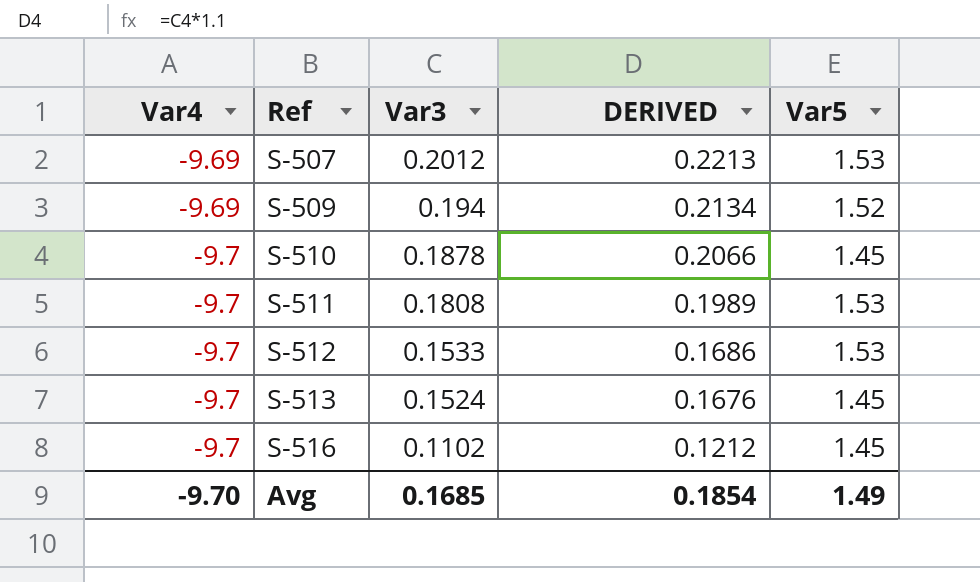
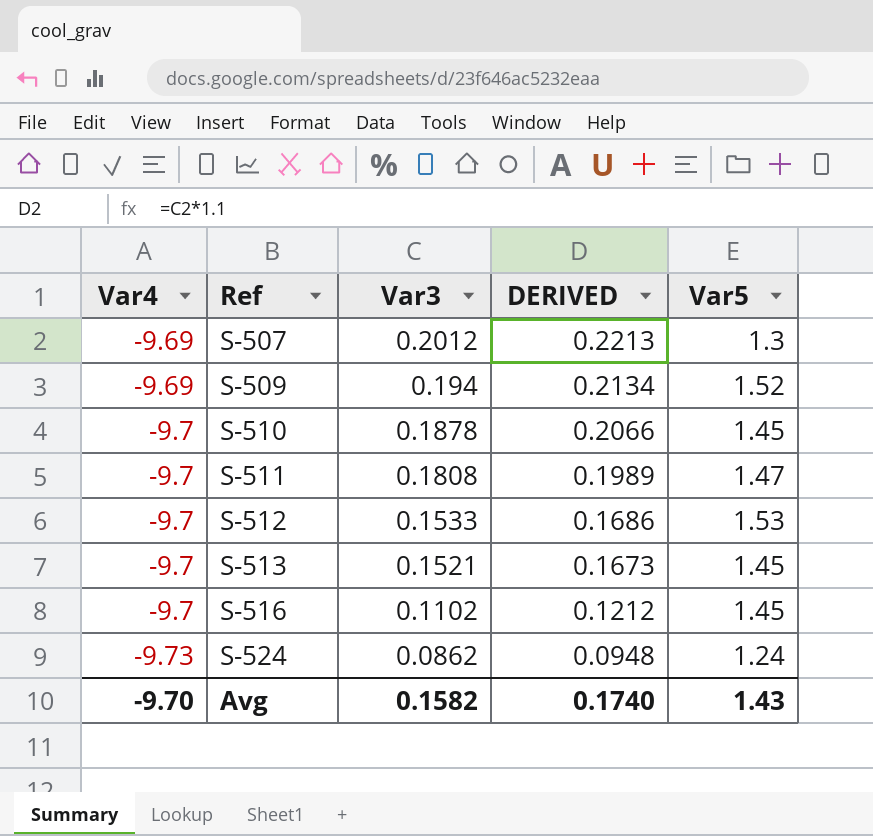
S-507 | Var5: 1.53 -> 1.3
S-511 | Var5: 1.53 -> 1.47
S-513 | Var3: 0.1524 -> 0.1521
S-513 | DERIVED: 0.1676 -> 0.1673
row S-524: none -> -9.73 | 0.0862 | 0.0948 | 1.24
Avg | Var3: 0.1685 -> 0.1582
Avg | DERIVED: 0.1854 -> 0.1740
Avg | Var5: 1.49 -> 1.43

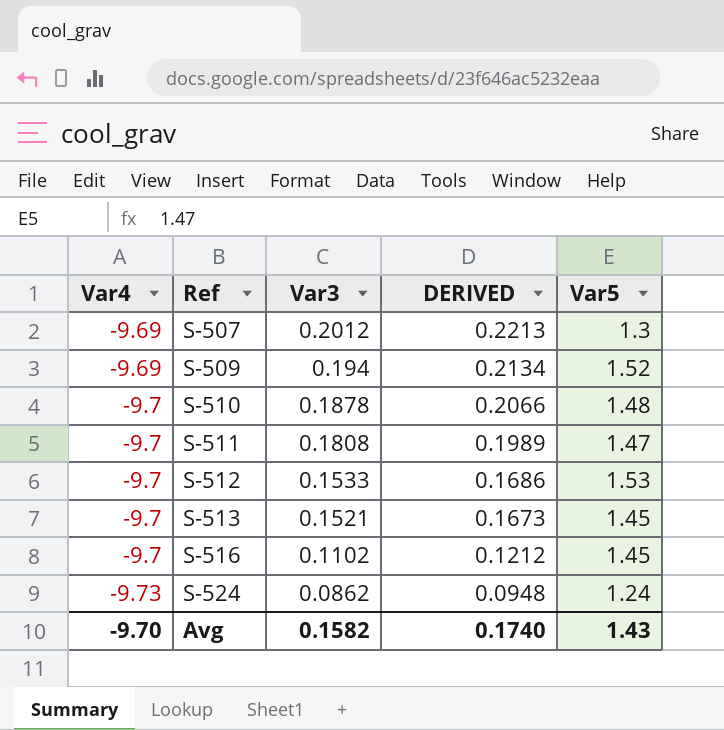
S-510 | Var5: 1.45 -> 1.48

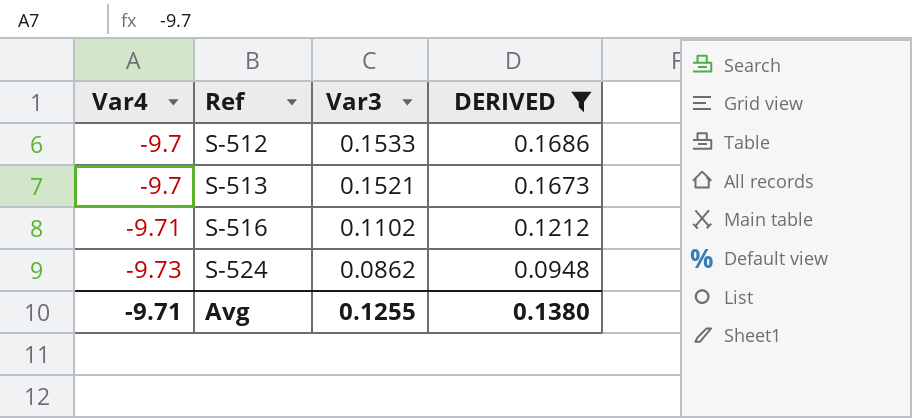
filter: none -> DERIVED <= 0.1686
column Var5 | position: 5 -> none
S-516 | Var4: -9.7 -> -9.71
Avg | Var4: -9.70 -> -9.71
Avg | Var3: 0.1582 -> 0.1255
Avg | DERIVED: 0.1740 -> 0.1380

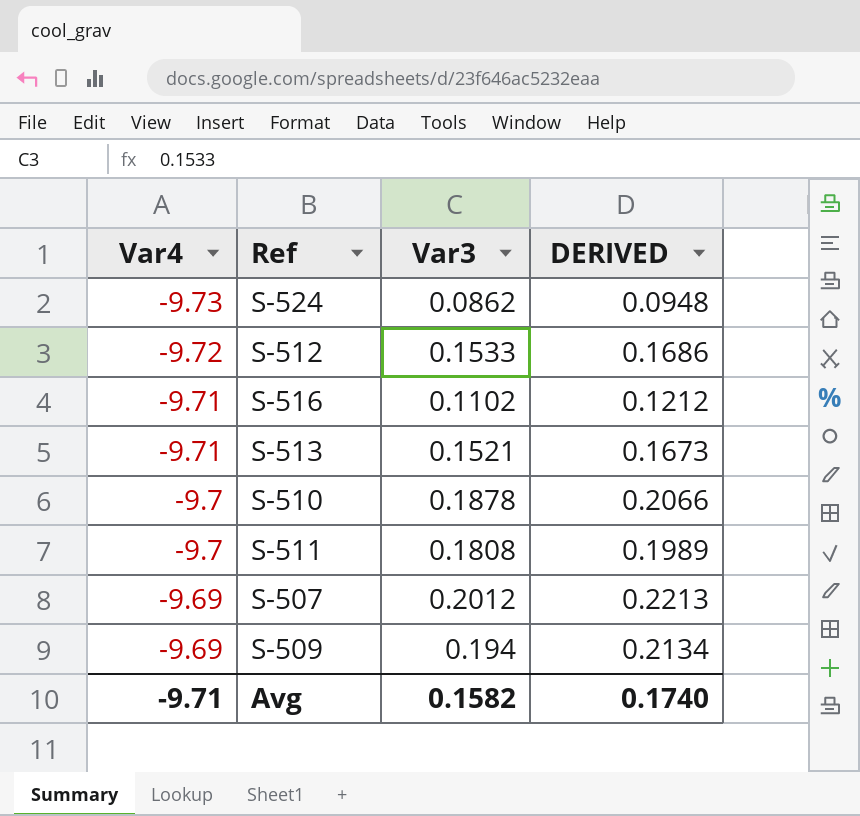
filter: DERIVED <= 0.1686 -> none
row order: Var4 descending -> Var4 ascending
S-512 | Var4: -9.7 -> -9.72
S-513 | Var4: -9.7 -> -9.71
Avg | Var3: 0.1255 -> 0.1582
Avg | DERIVED: 0.1380 -> 0.1740

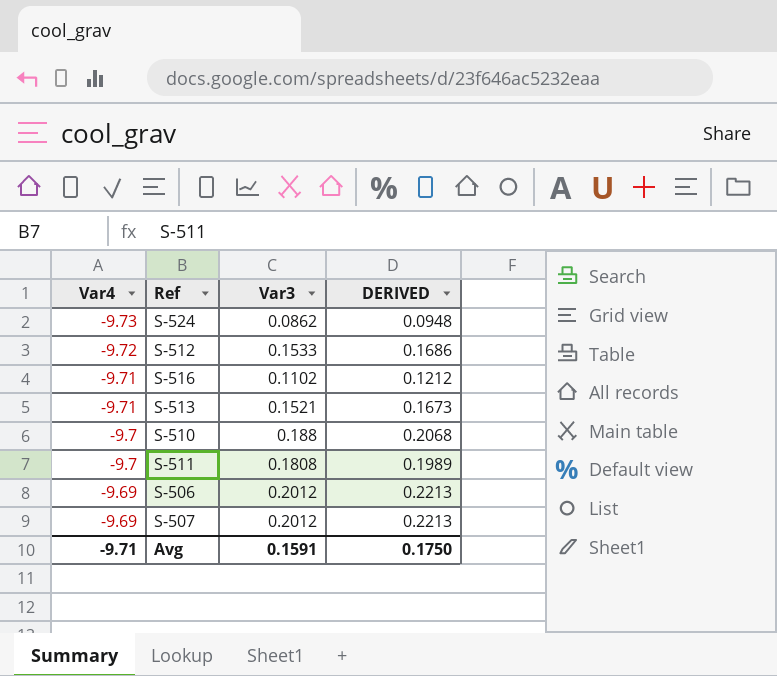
row S-509: -9.69 | 0.194 | 0.2134 -> none
S-510 | Var3: 0.1878 -> 0.188
S-510 | DERIVED: 0.2066 -> 0.2068
row S-506: none -> -9.69 | 0.2012 | 0.2213
Avg | Var3: 0.1582 -> 0.1591
Avg | DERIVED: 0.1740 -> 0.1750

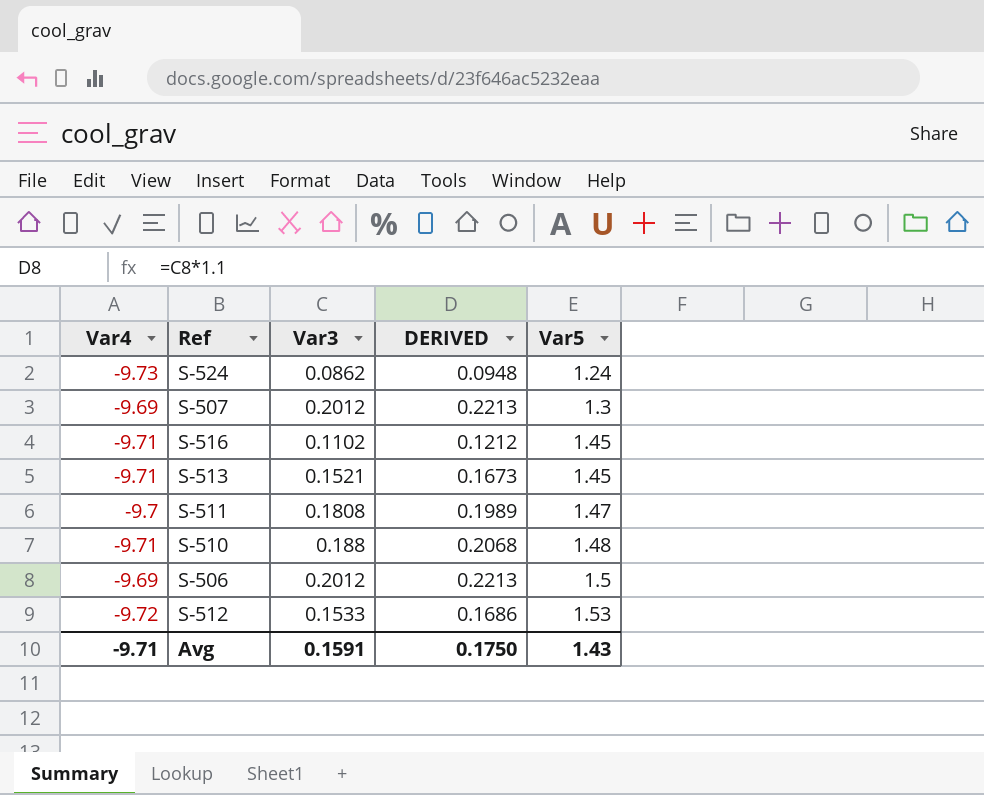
row order: Var4 ascending -> Var5 ascending
column Var5 | position: none -> 5
S-510 | Var4: -9.7 -> -9.71

